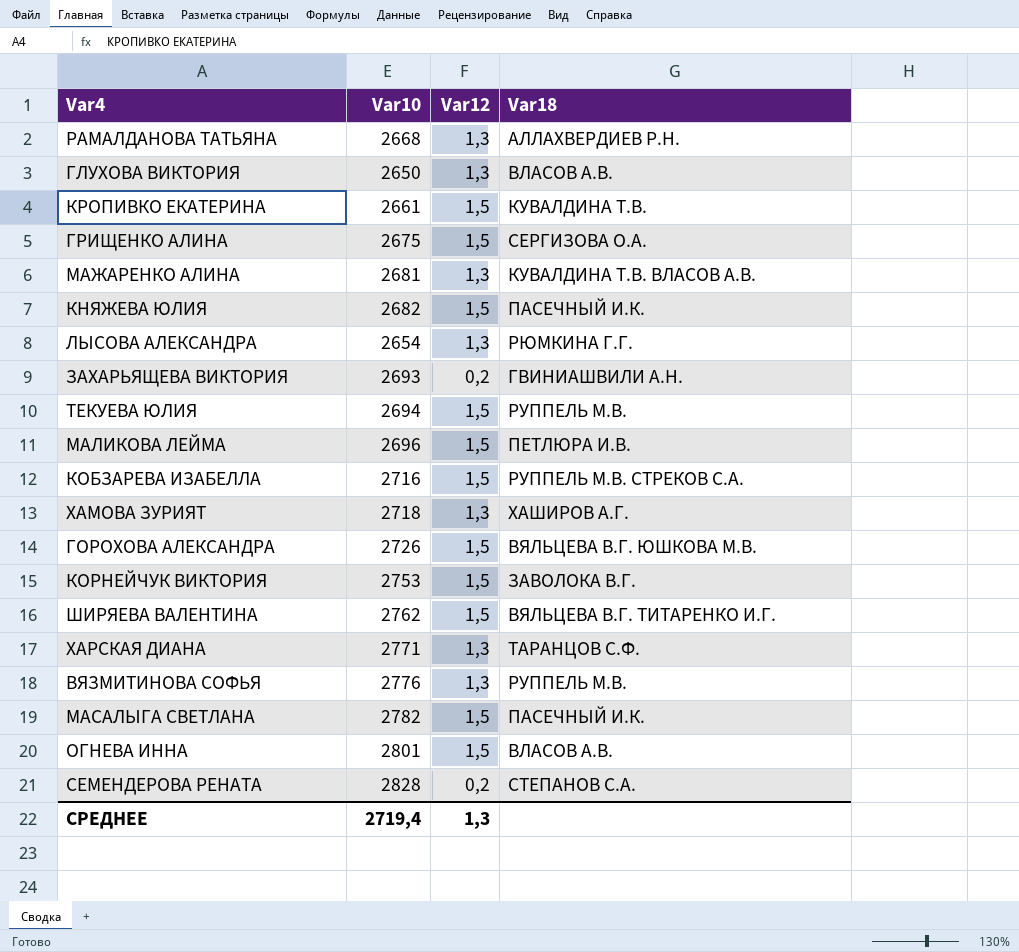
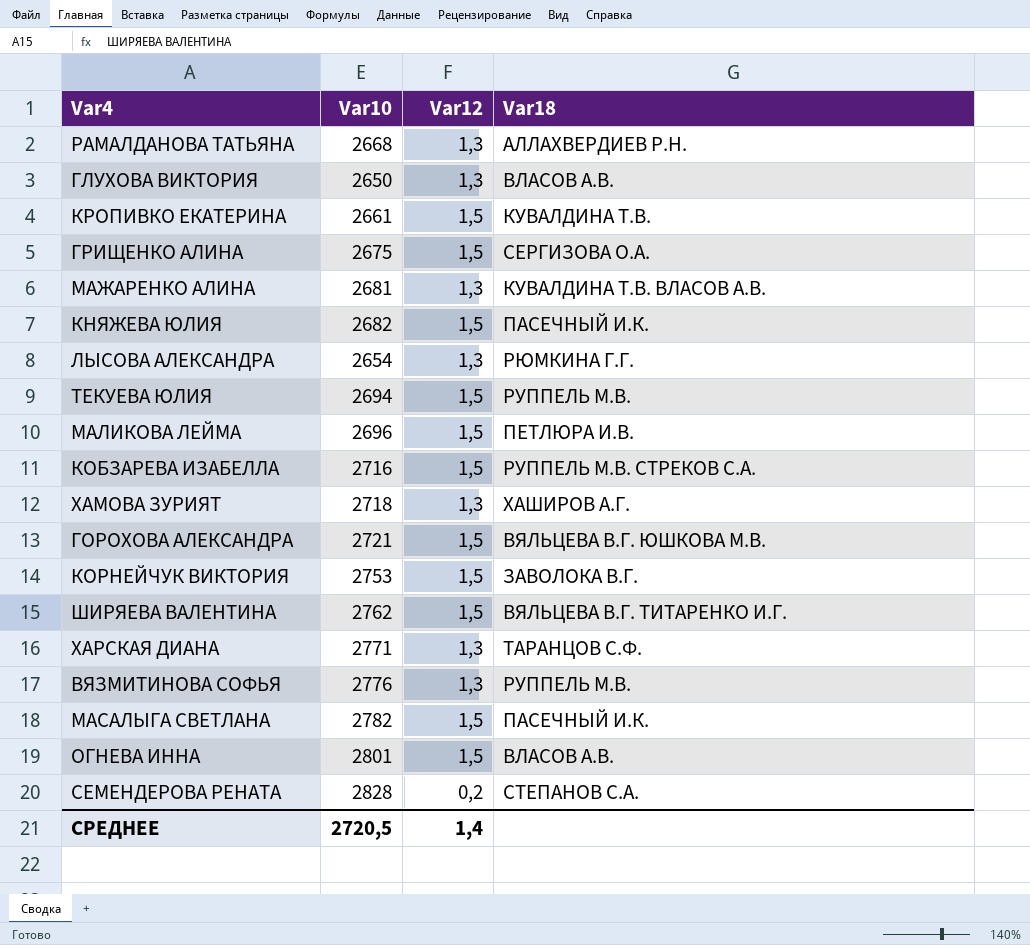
row ЗАХАРЬЯЩЕВА ВИКТОРИЯ: 2693 | 0,2 | ГВИНИАШВИЛИ А.Н. -> none
ГОРОХОВА АЛЕКСАНДРА | Var10: 2726 -> 2721
СРЕДНЕЕ | Var10: 2719,4 -> 2720,5
СРЕДНЕЕ | Var12: 1,3 -> 1,4

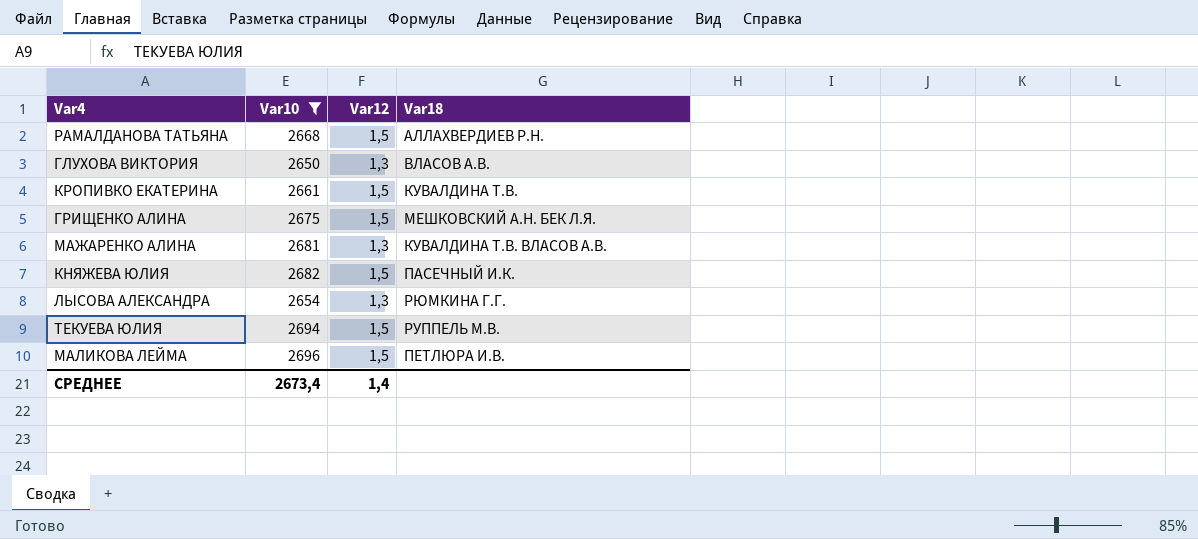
filter: none -> Var10 <= 2696
РАМАЛДАНОВА ТАТЬЯНА | Var12: 1,3 -> 1,5
ГРИЩЕНКО АЛИНА | Var18: СЕРГИЗОВА О.А. -> МЕШКОВСКИЙ А.Н. БЕК Л.Я.
СРЕДНЕЕ | Var10: 2720,5 -> 2673,4

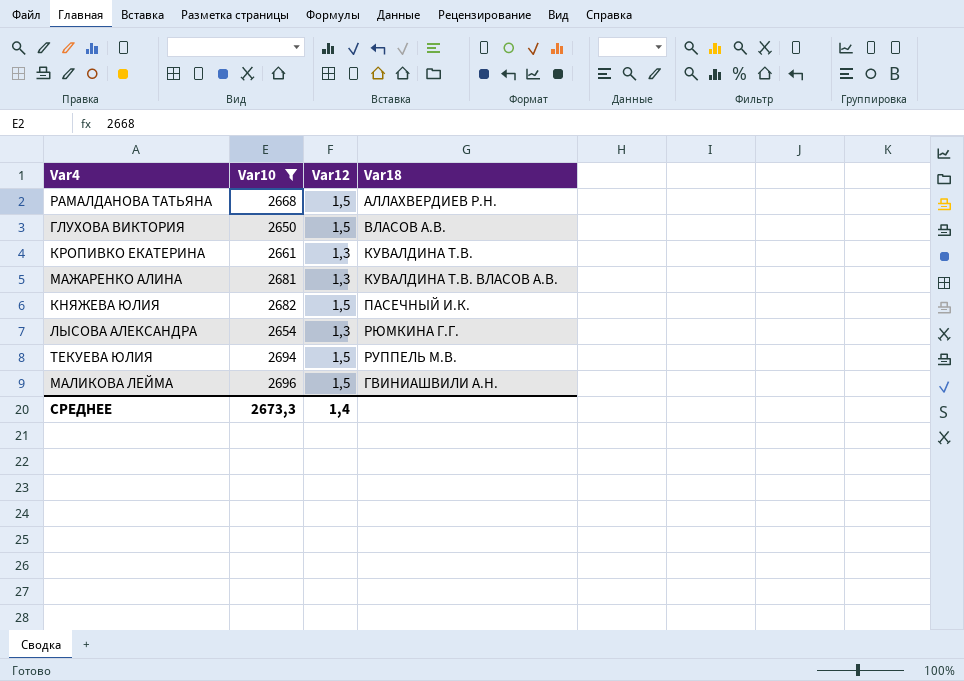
row ГРИЩЕНКО АЛИНА: 2675 | 1,5 | МЕШКОВСКИЙ А.Н. БЕК Л.Я. -> none
ГЛУХОВА ВИКТОРИЯ | Var12: 1,3 -> 1,5
КРОПИВКО ЕКАТЕРИНА | Var12: 1,5 -> 1,3
МАЛИКОВА ЛЕЙМА | Var18: ПЕТЛЮРА И.В. -> ГВИНИАШВИЛИ А.Н.
СРЕДНЕЕ | Var10: 2673,4 -> 2673,3

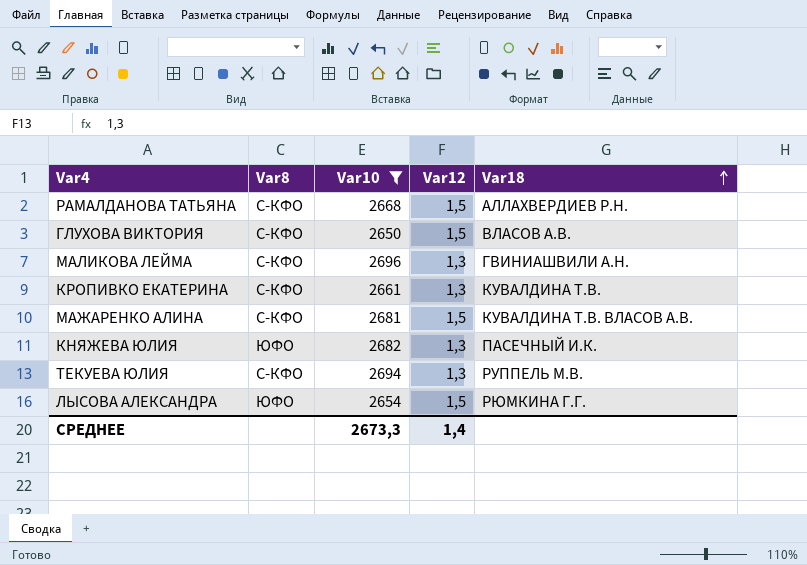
row order: none -> Var18 ascending
column Var8 | position: none -> 2
МАЛИКОВА ЛЕЙМА | Var12: 1,5 -> 1,3
МАЖАРЕНКО АЛИНА | Var12: 1,3 -> 1,5
КНЯЖЕВА ЮЛИЯ | Var12: 1,5 -> 1,3
ТЕКУЕВА ЮЛИЯ | Var12: 1,5 -> 1,3
ЛЫСОВА АЛЕКСАНДРА | Var12: 1,3 -> 1,5

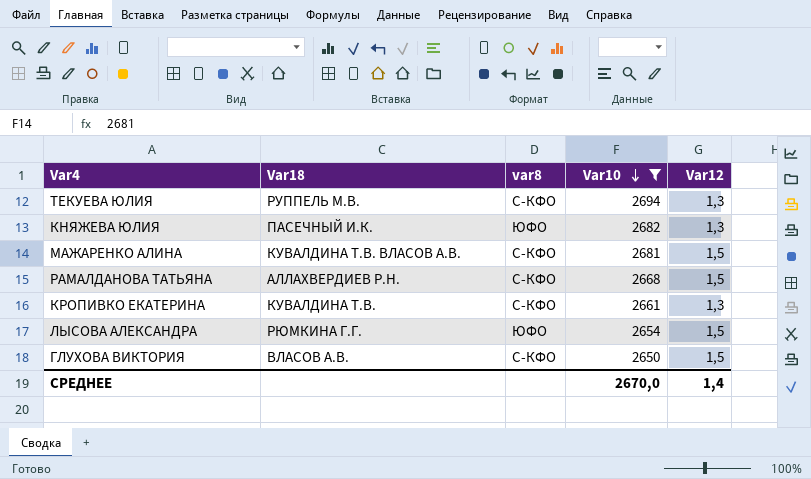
row order: Var18 ascending -> Var10 descending
column Var18 | position: 5 -> 2
column name: Var8 -> var8
row МАЛИКОВА ЛЕЙМА: С-КФО | 2696 | 1,3 | ГВИНИАШВИЛИ А.Н. -> none
СРЕДНЕЕ | Var10: 2673,3 -> 2670,0

